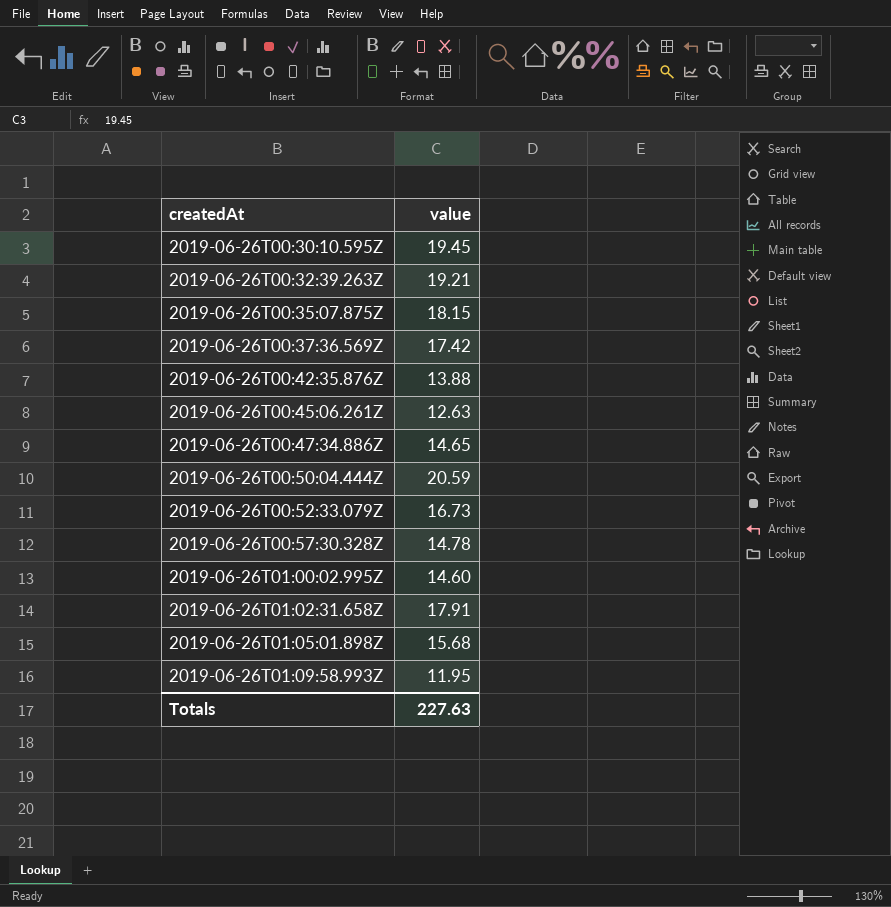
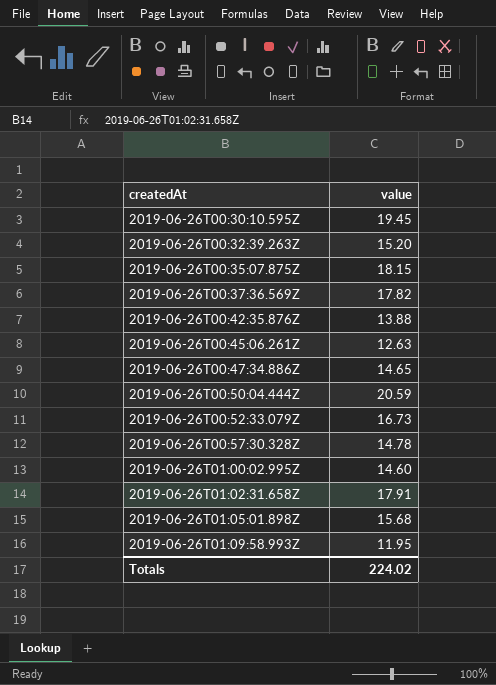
2019-06-26T00:32:39.263Z | value: 19.21 -> 15.20
2019-06-26T00:37:36.569Z | value: 17.42 -> 17.82
Totals | value: 227.63 -> 224.02

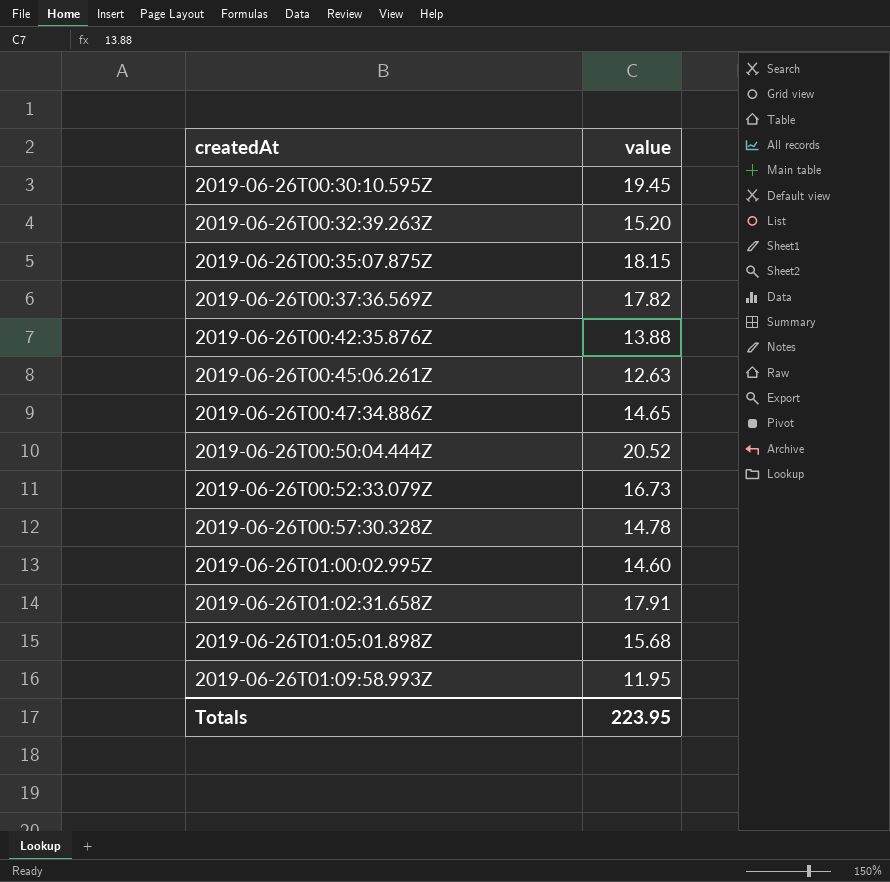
2019-06-26T00:50:04.444Z | value: 20.59 -> 20.52
Totals | value: 224.02 -> 223.95

